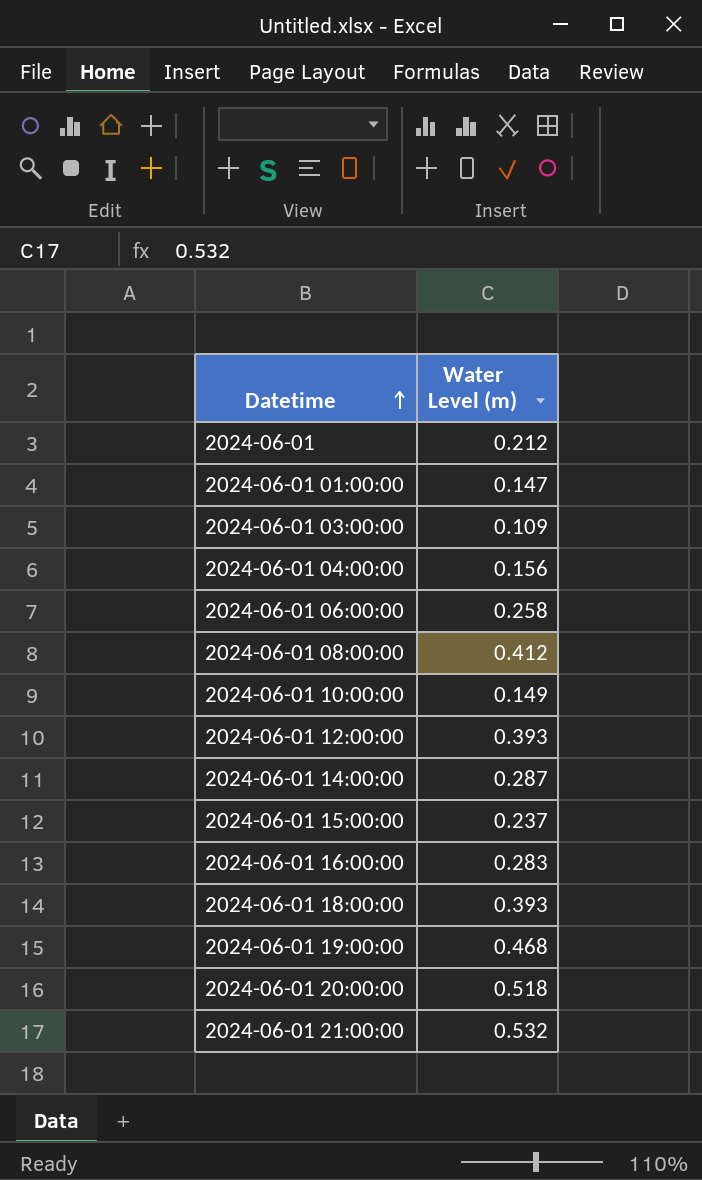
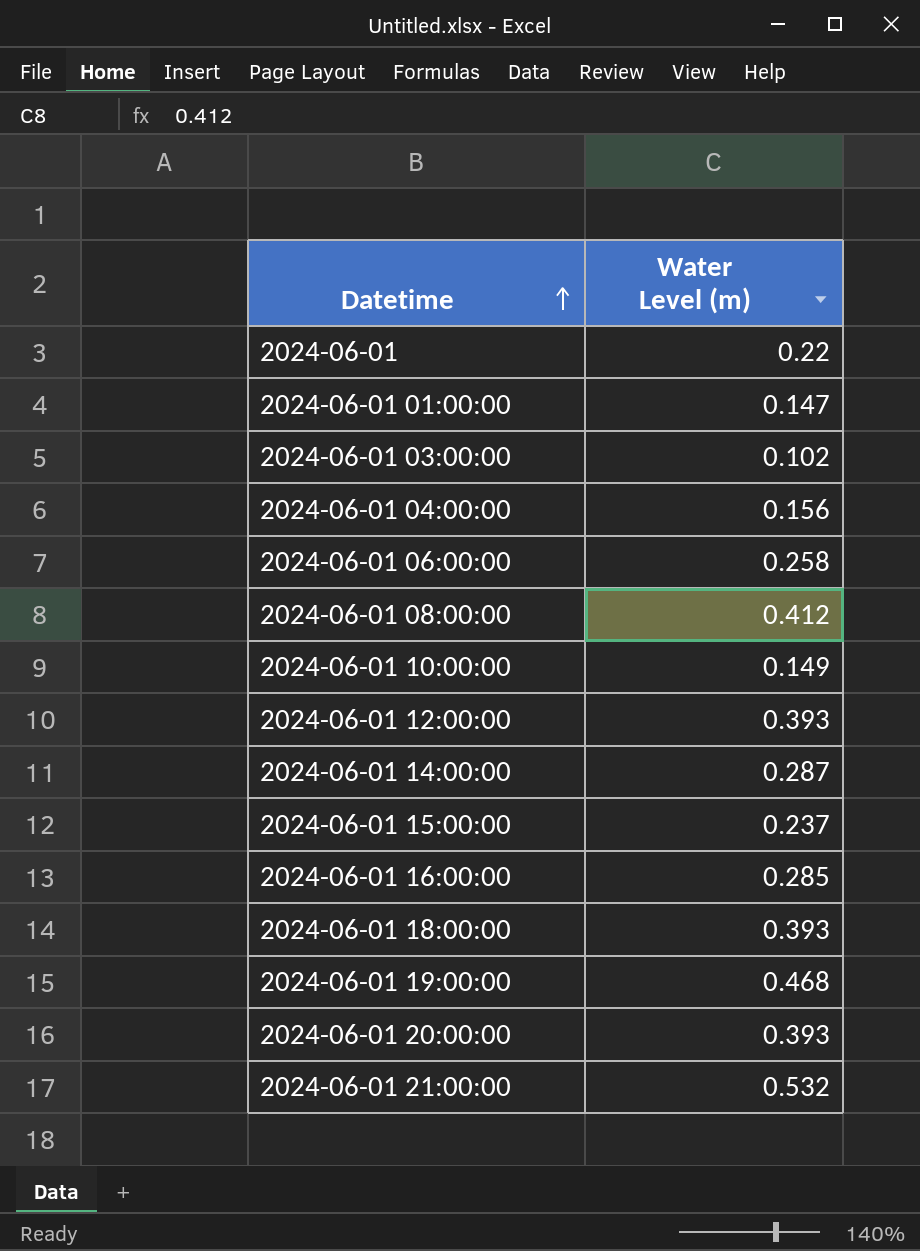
2024-06-01 | Water Level (m): 0.212 -> 0.22
2024-06-01 03:00:00 | Water Level (m): 0.109 -> 0.102
2024-06-01 16:00:00 | Water Level (m): 0.283 -> 0.285
2024-06-01 20:00:00 | Water Level (m): 0.518 -> 0.393

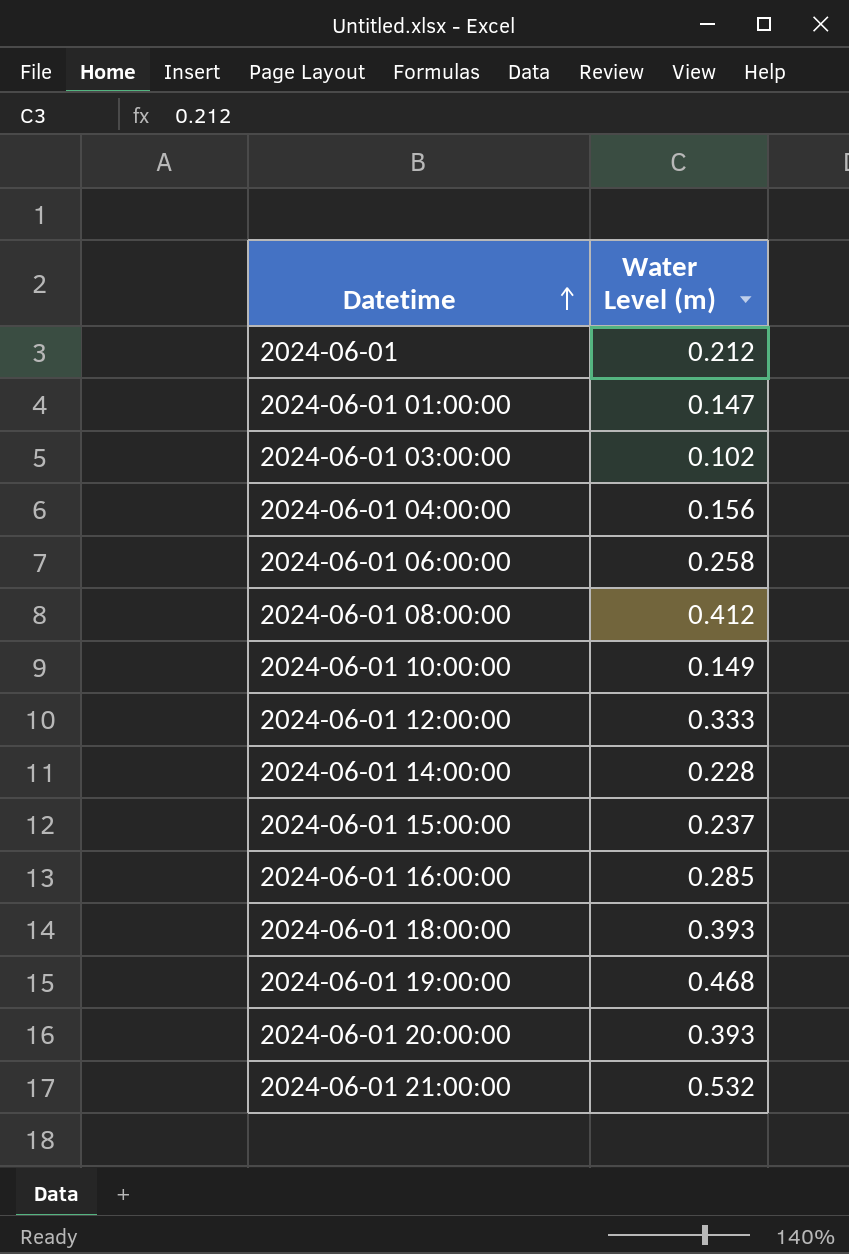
2024-06-01 | Water Level (m): 0.22 -> 0.212
2024-06-01 12:00:00 | Water Level (m): 0.393 -> 0.333
2024-06-01 14:00:00 | Water Level (m): 0.287 -> 0.228

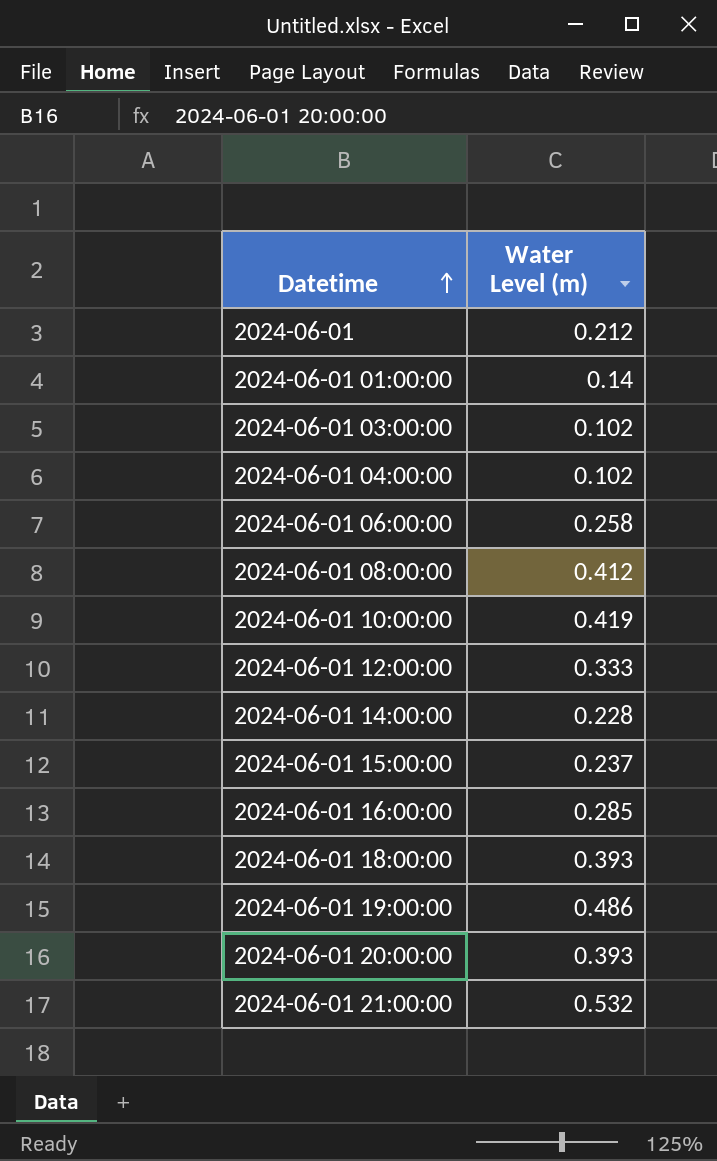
2024-06-01 01:00:00 | Water Level (m): 0.147 -> 0.14
2024-06-01 04:00:00 | Water Level (m): 0.156 -> 0.102
2024-06-01 10:00:00 | Water Level (m): 0.149 -> 0.419
2024-06-01 19:00:00 | Water Level (m): 0.468 -> 0.486

